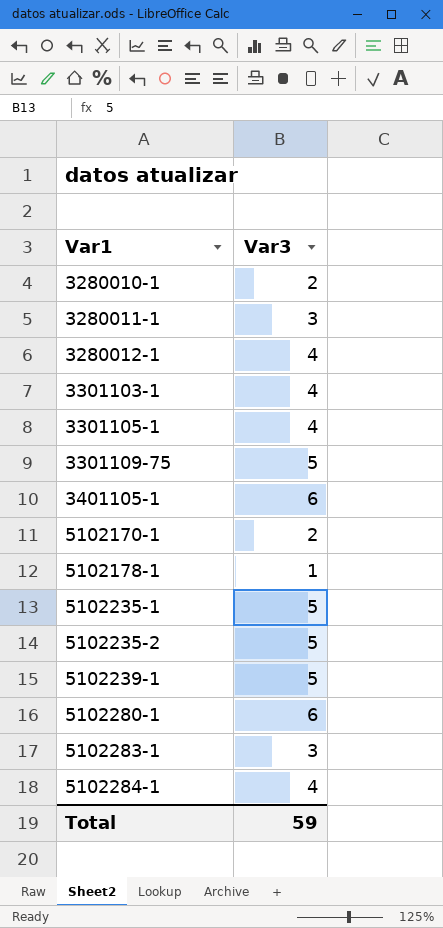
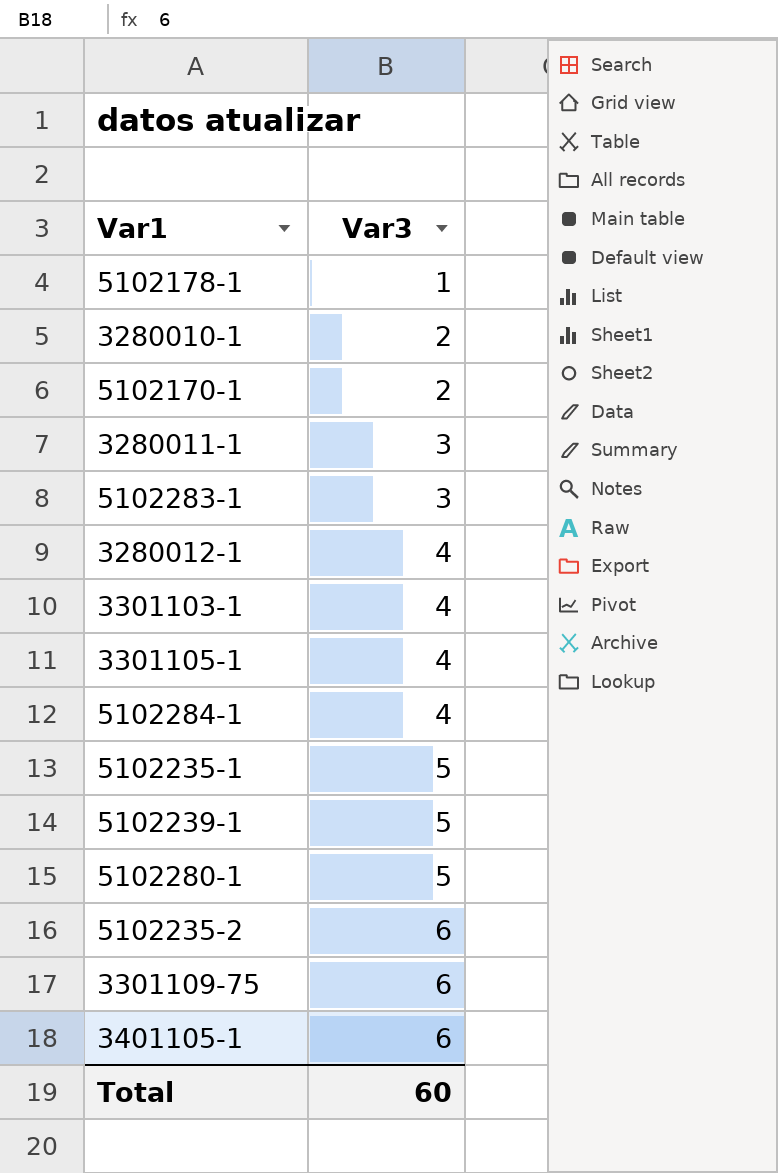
row order: Var1 ascending -> Var3 ascending
5102280-1 | Var3: 6 -> 5
5102235-2 | Var3: 5 -> 6
3301109-75 | Var3: 5 -> 6
Total | Var3: 59 -> 60

